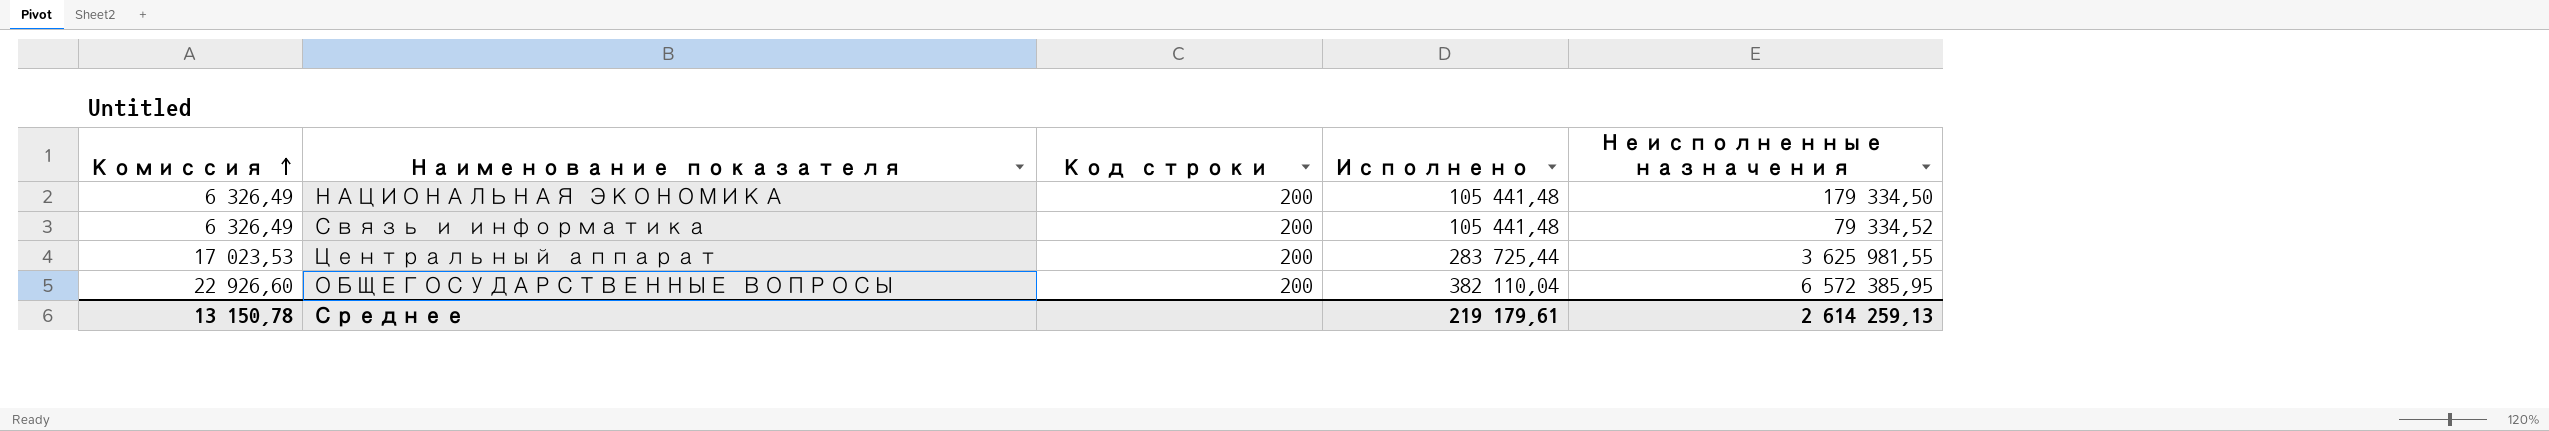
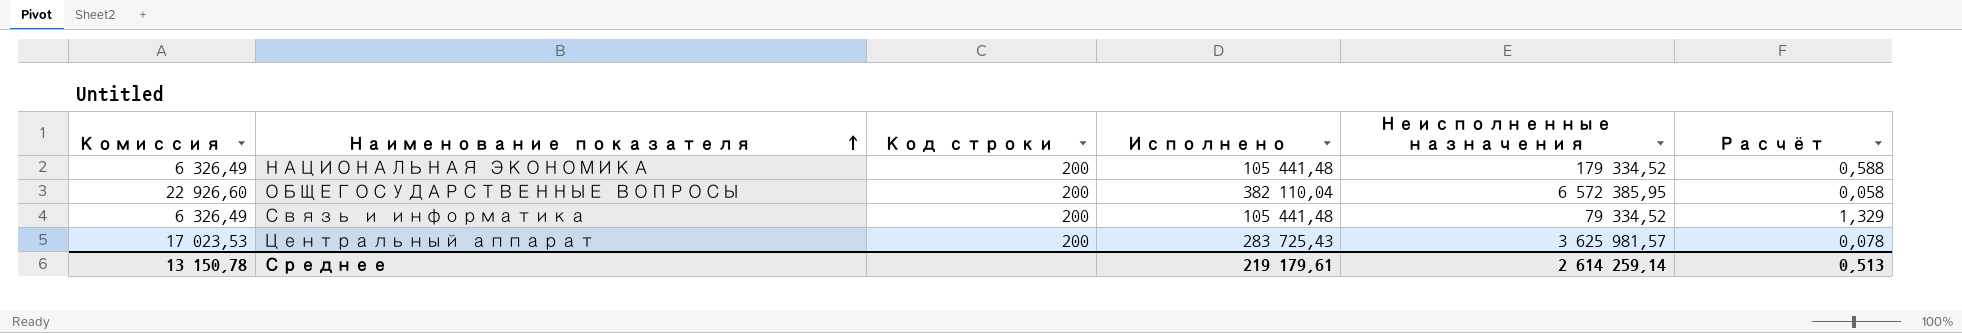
row order: Комиссия ascending -> Наименование показателя ascending
column Расчёт | formula: none -> [Исполнено] / [Неисполненные назначения]
НАЦИОНАЛЬНАЯ ЭКОНОМИКА | Неисполненные назначения: 179 334,50 -> 179 334,52
Центральный аппарат | Исполнено: 283 725,44 -> 283 725,43
Центральный аппарат | Неисполненные назначения: 3 625 981,55 -> 3 625 981,57
Среднее | Неисполненные назначения: 2 614 259,13 -> 2 614 259,14

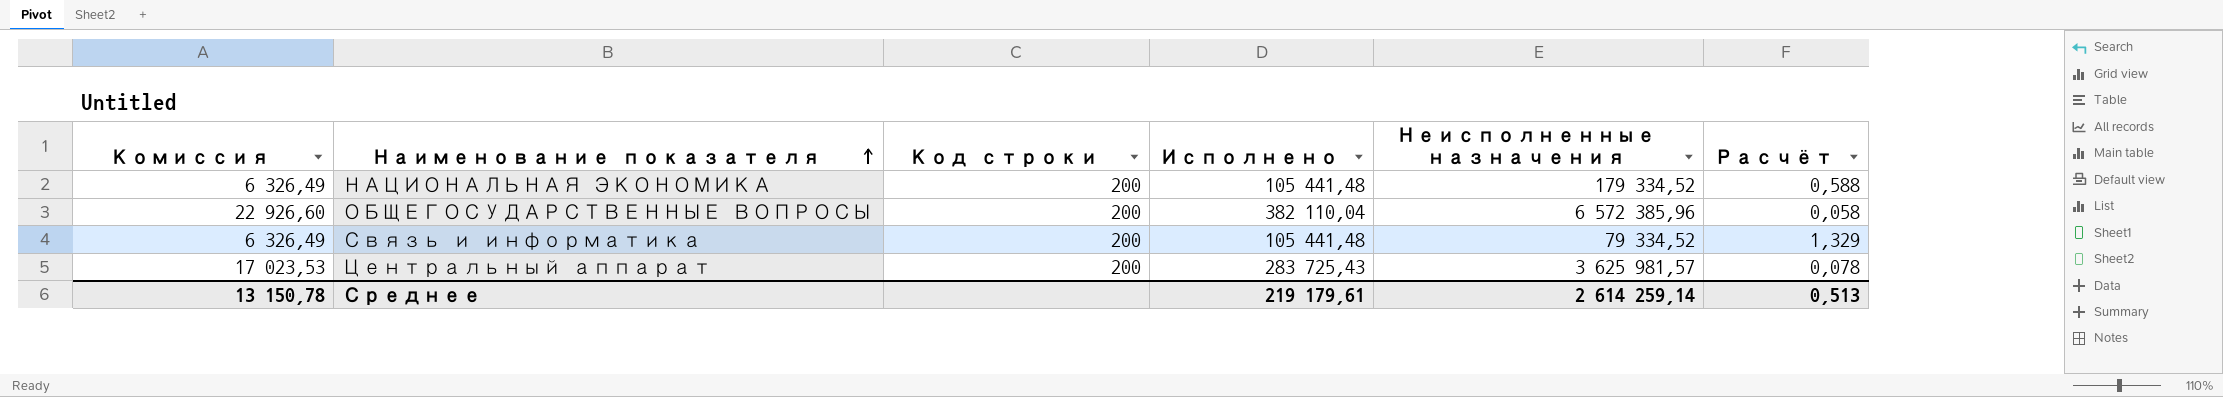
ОБЩЕГОСУДАРСТВЕННЫЕ ВОПРОСЫ | Неисполненные назначения: 6 572 385,95 -> 6 572 385,96

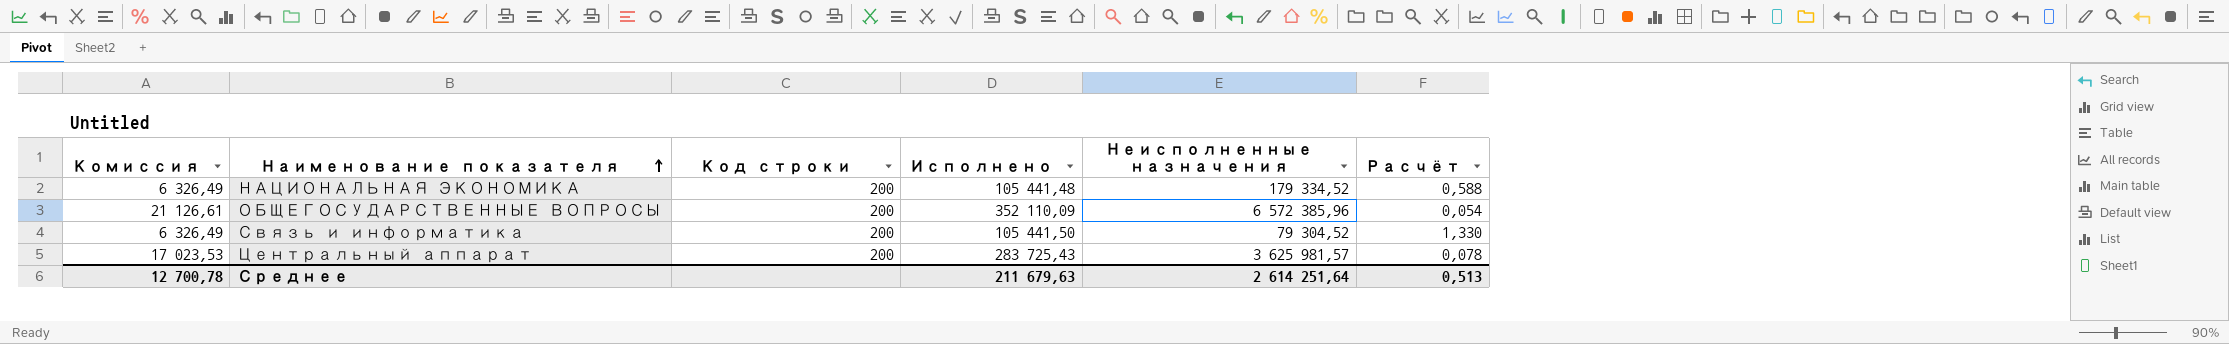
ОБЩЕГОСУДАРСТВЕННЫЕ ВОПРОСЫ | Комиссия: 22 926,60 -> 21 126,61
ОБЩЕГОСУДАРСТВЕННЫЕ ВОПРОСЫ | Исполнено: 382 110,04 -> 352 110,09
ОБЩЕГОСУДАРСТВЕННЫЕ ВОПРОСЫ | Расчёт: 0,058 -> 0,054
Связь и информатика | Исполнено: 105 441,48 -> 105 441,50
Связь и информатика | Неисполненные назначения: 79 334,52 -> 79 304,52
Связь и информатика | Расчёт: 1,329 -> 1,330
Среднее | Комиссия: 13 150,78 -> 12 700,78
Среднее | Исполнено: 219 179,61 -> 211 679,63
Среднее | Неисполненные назначения: 2 614 259,14 -> 2 614 251,64

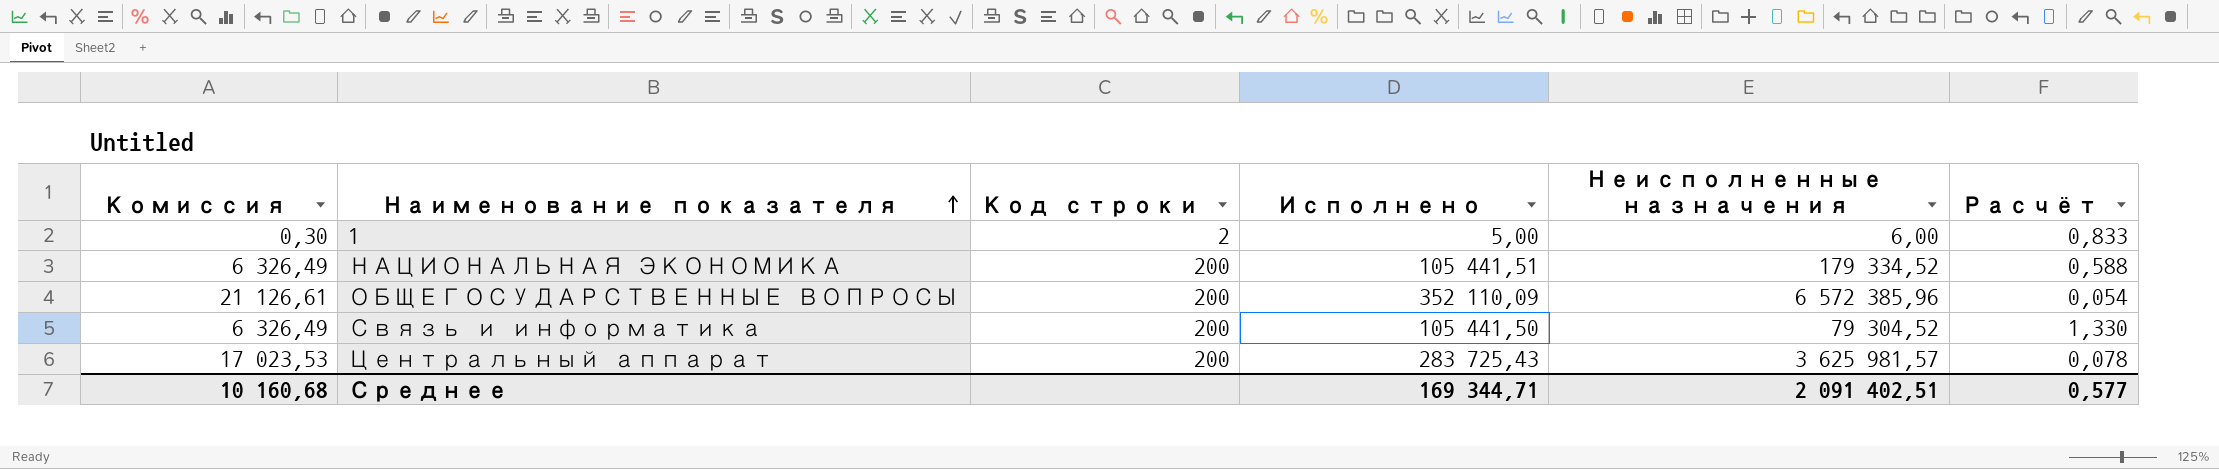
row 1: none -> 0,30 | 2 | 5,00 | 6,00 | 0,833
НАЦИОНАЛЬНАЯ ЭКОНОМИКА | Исполнено: 105 441,48 -> 105 441,51
Среднее | Комиссия: 12 700,78 -> 10 160,68
Среднее | Исполнено: 211 679,63 -> 169 344,71
Среднее | Неисполненные назначения: 2 614 251,64 -> 2 091 402,51
Среднее | Расчёт: 0,513 -> 0,577

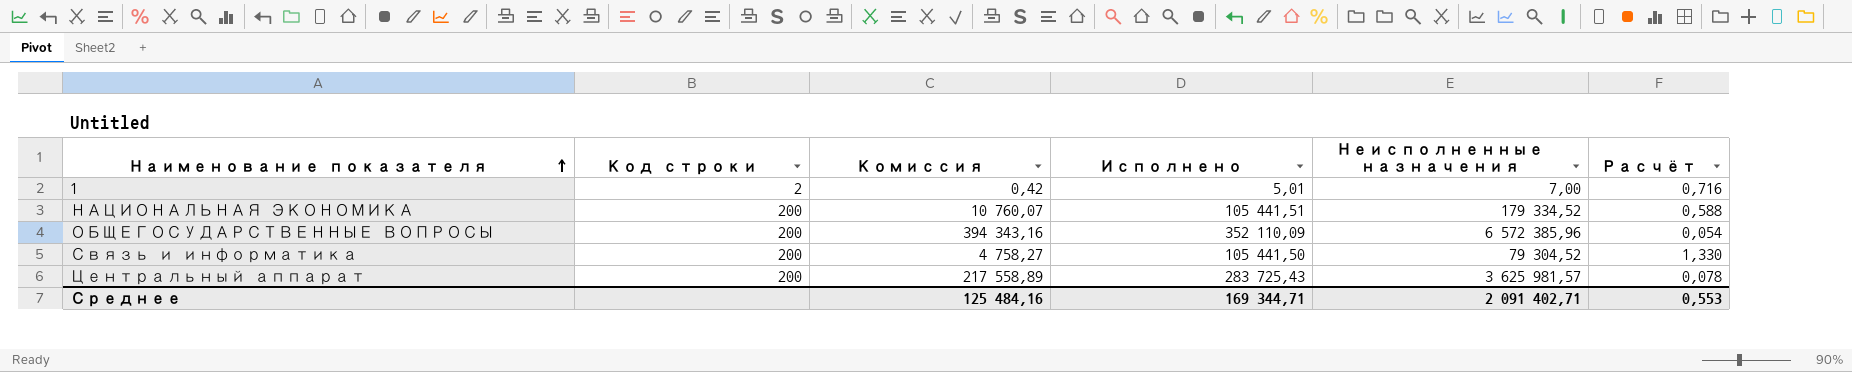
column Комиссия | formula: [Исполнено] * 0,06 -> [Неисполненные назначения] * 0,06
column Комиссия | position: 1 -> 3
1 | Исполнено: 5,00 -> 5,01
1 | Неисполненные назначения: 6,00 -> 7,00
1 | Расчёт: 0,833 -> 0,716
Среднее | Комиссия: 10 160,68 -> 125 484,16
Среднее | Неисполненные назначения: 2 091 402,51 -> 2 091 402,71
Среднее | Расчёт: 0,577 -> 0,553

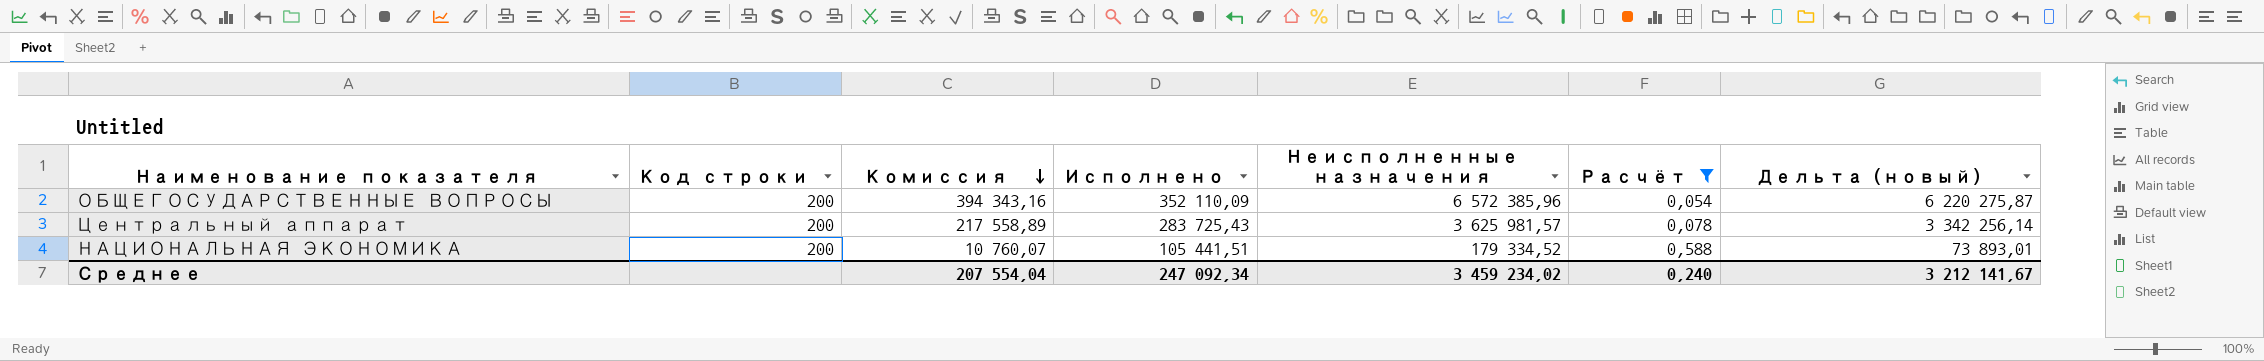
filter: none -> Расчёт <= 0,588
row order: Наименование показателя ascending -> Комиссия descending
column Дельта (новый) | formula: none -> [Неисполненные назначения] - [Исполнено]
Среднее | Комиссия: 125 484,16 -> 207 554,04
Среднее | Исполнено: 169 344,71 -> 247 092,34
Среднее | Неисполненные назначения: 2 091 402,71 -> 3 459 234,02
Среднее | Расчёт: 0,553 -> 0,240

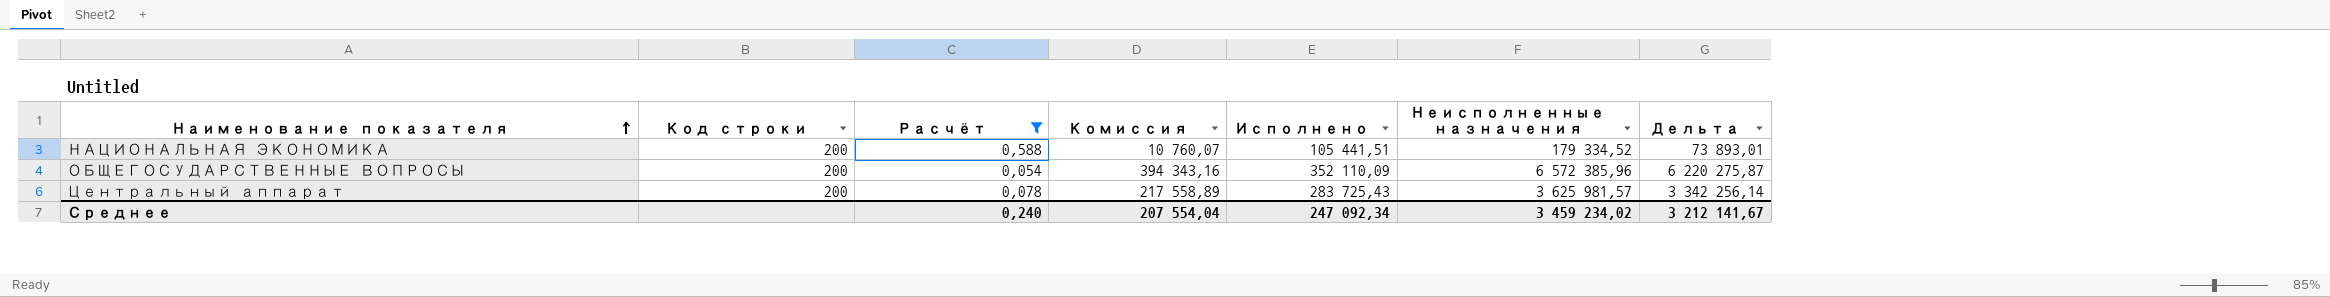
row order: Комиссия descending -> Наименование показателя ascending
column Расчёт | position: 6 -> 3
column name: Дельта (новый) -> Дельта

